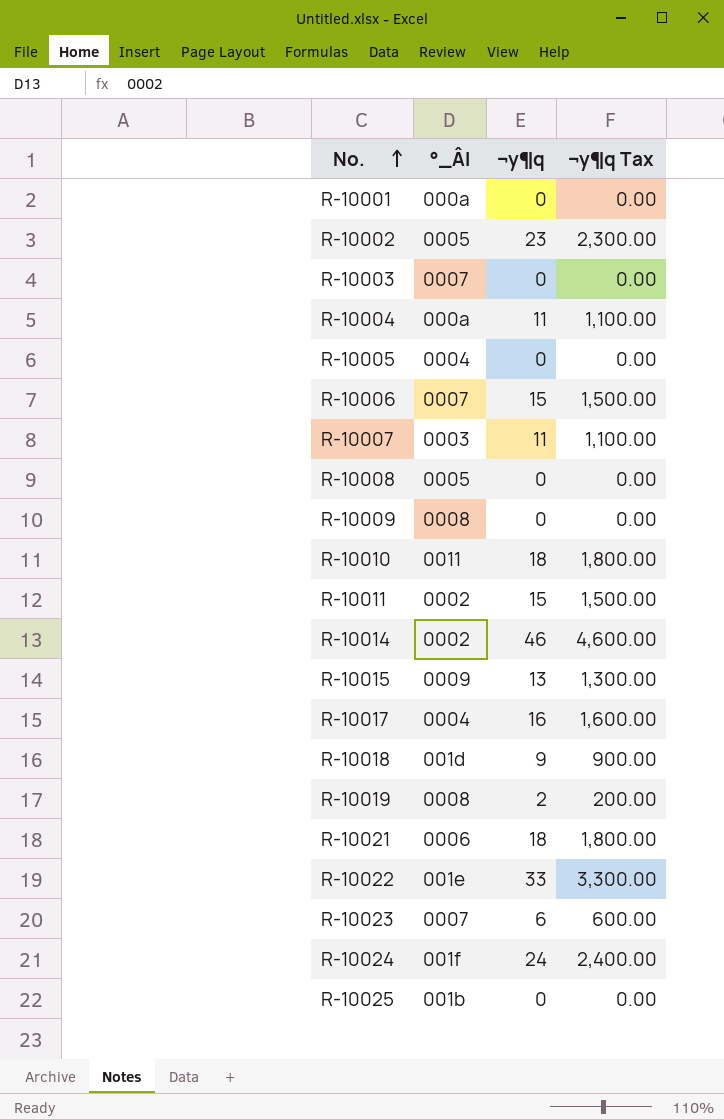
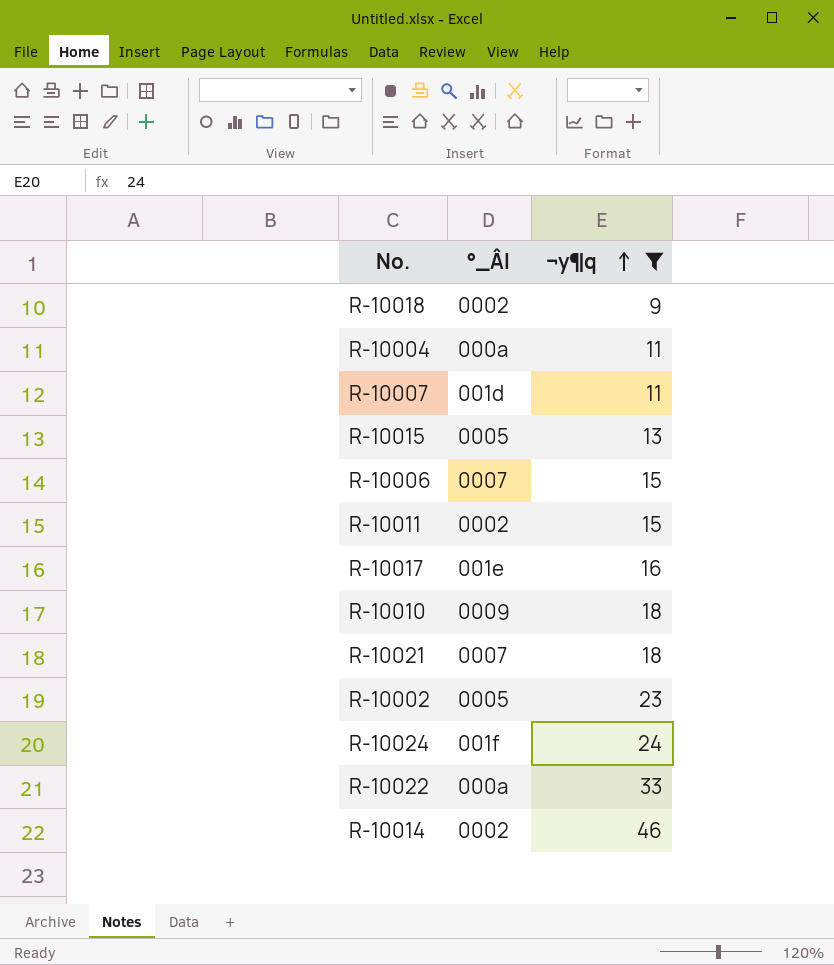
filter: none -> ¬y¶q >= 9
row order: No. ascending -> ¬y¶q ascending
column ¬y¶q Tax | formula: [¬y¶q] * 100 -> none
R-10018 | °_ÂI: 001d -> 0002
R-10007 | °_ÂI: 0003 -> 001d
R-10015 | °_ÂI: 0009 -> 0005
R-10017 | °_ÂI: 0004 -> 001e
R-10010 | °_ÂI: 0011 -> 0009
R-10021 | °_ÂI: 0006 -> 0007
R-10022 | °_ÂI: 001e -> 000a

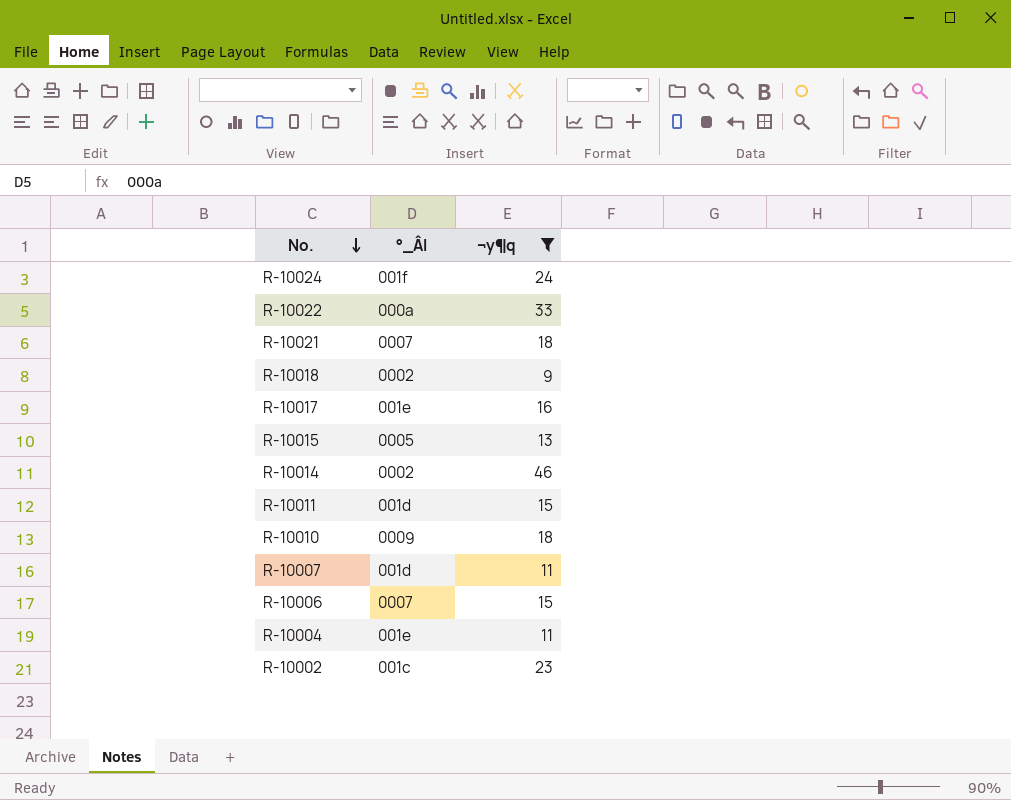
row order: ¬y¶q ascending -> No. descending
R-10011 | °_ÂI: 0002 -> 001d
R-10004 | °_ÂI: 000a -> 001e
R-10002 | °_ÂI: 0005 -> 001c

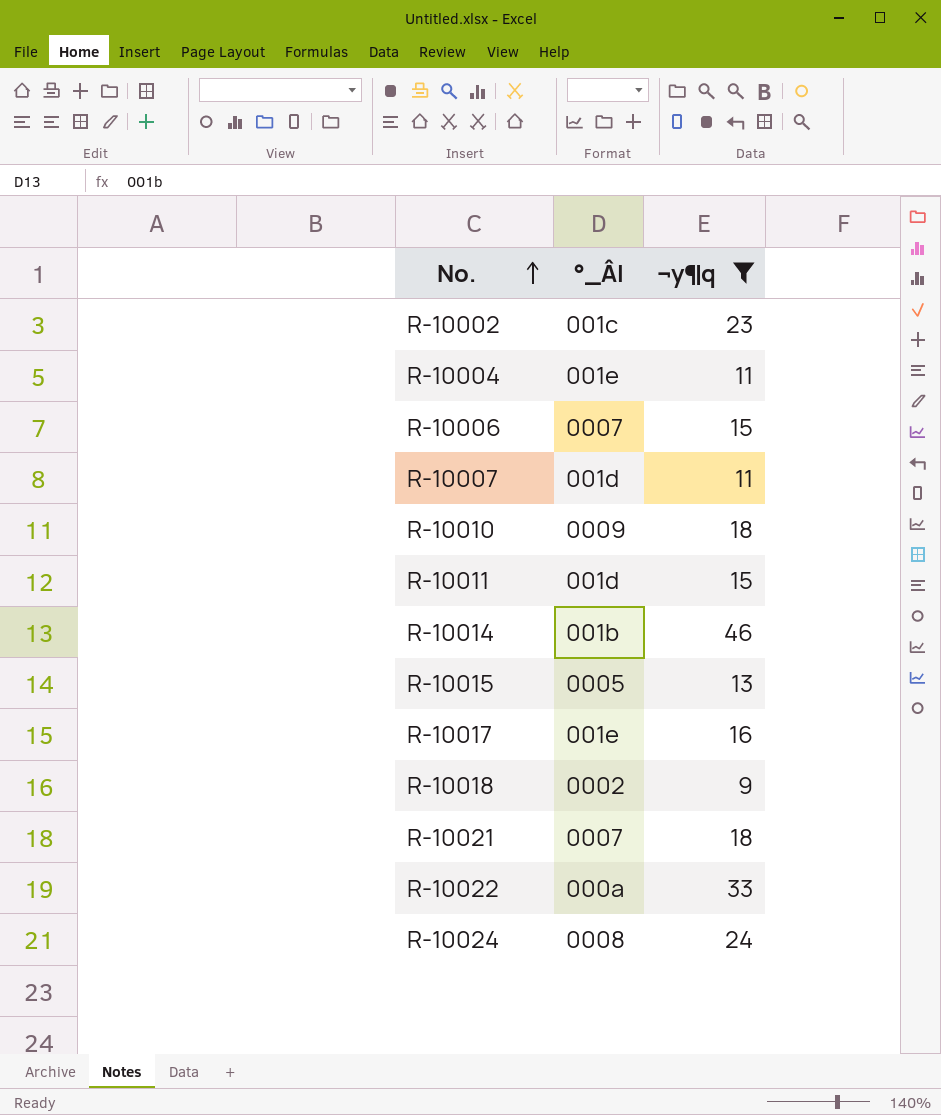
row order: No. descending -> No. ascending
R-10014 | °_ÂI: 0002 -> 001b
R-10024 | °_ÂI: 001f -> 0008

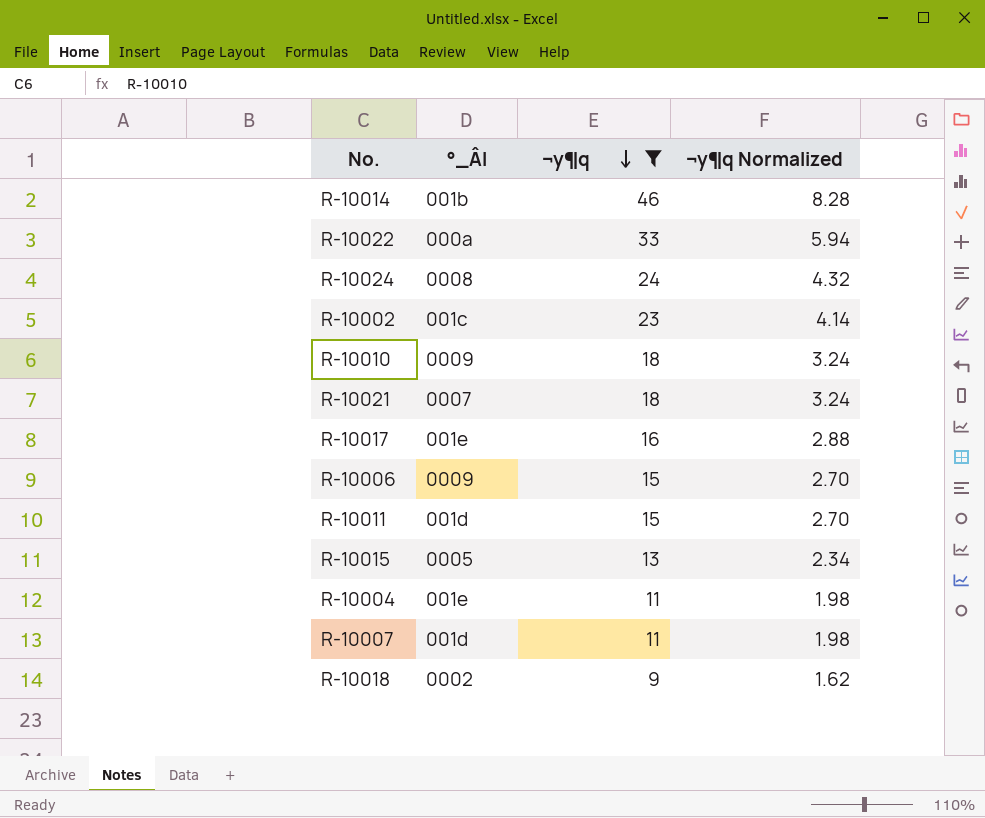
row order: No. ascending -> ¬y¶q descending
column ¬y¶q Normalized | formula: none -> [¬y¶q] * 0.18
R-10006 | °_ÂI: 0007 -> 0009

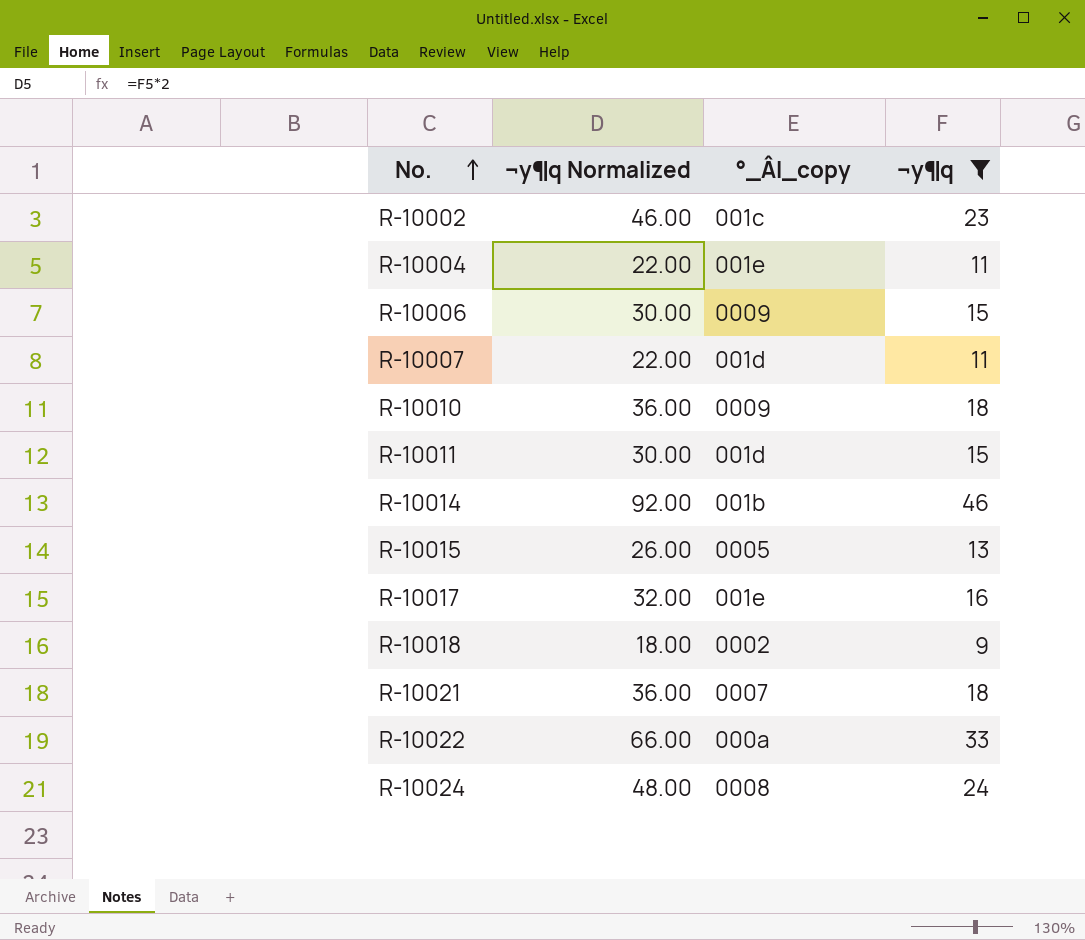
row order: ¬y¶q descending -> No. ascending
column ¬y¶q Normalized | formula: [¬y¶q] * 0.18 -> [¬y¶q] * 2
column ¬y¶q Normalized | position: 4 -> 2
column name: °_ÂI -> °_ÂI_copy

